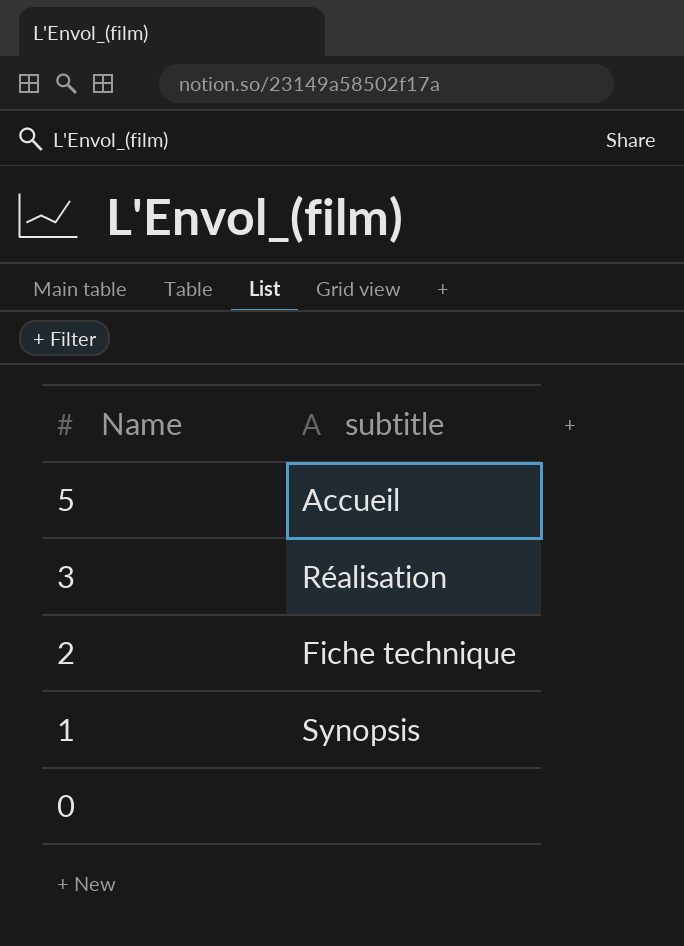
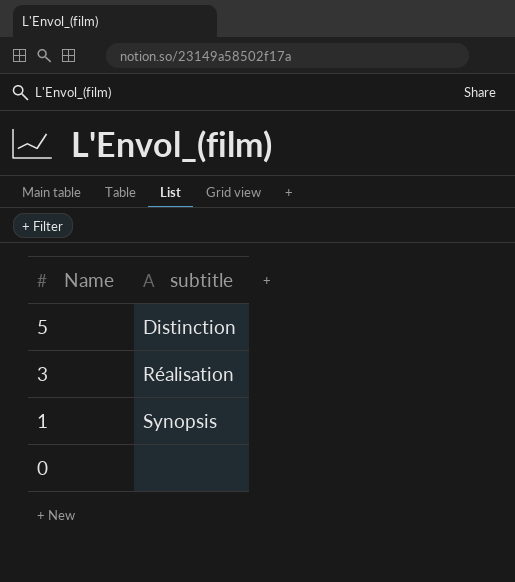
row 2: Fiche technique -> none
5 | subtitle: Accueil -> Distinction

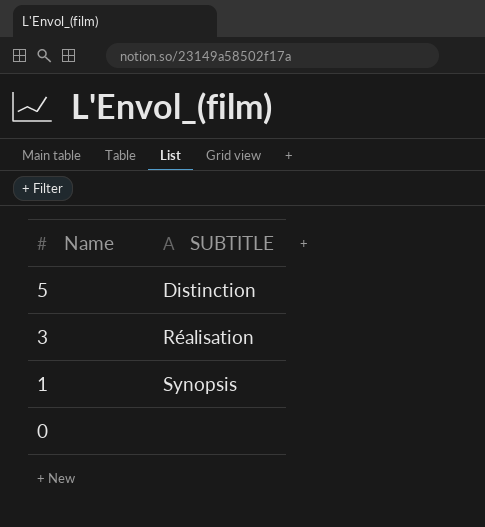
column name: subtitle -> SUBTITLE

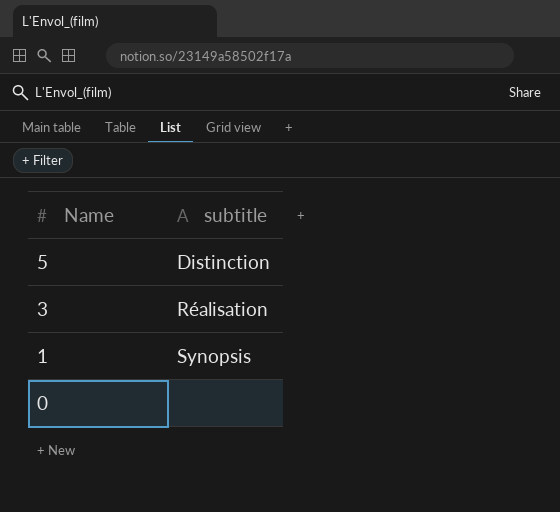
column name: SUBTITLE -> subtitle

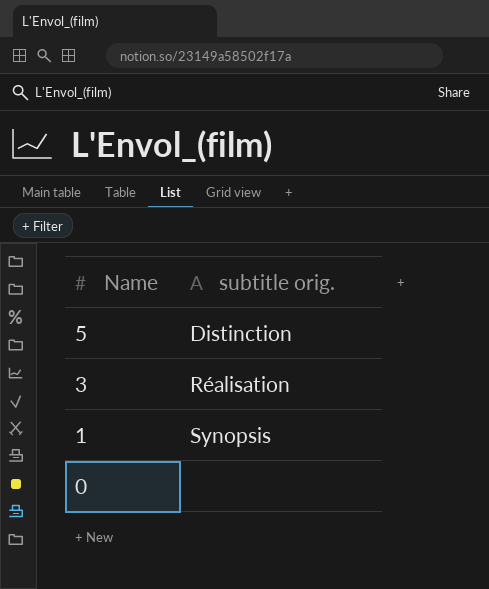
column name: subtitle -> subtitle orig.

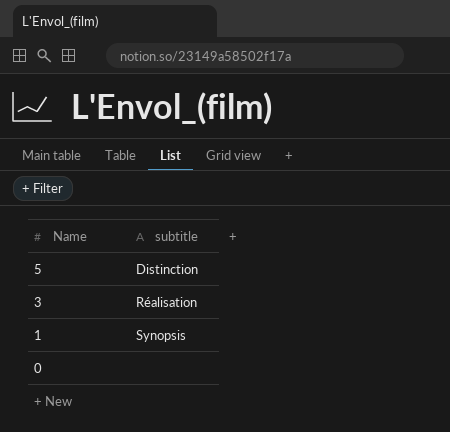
column name: subtitle orig. -> subtitle

